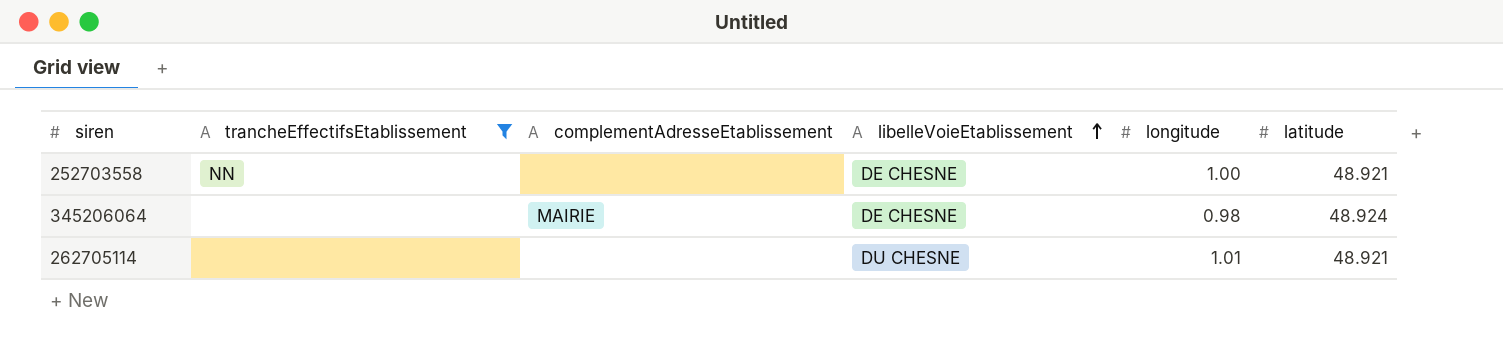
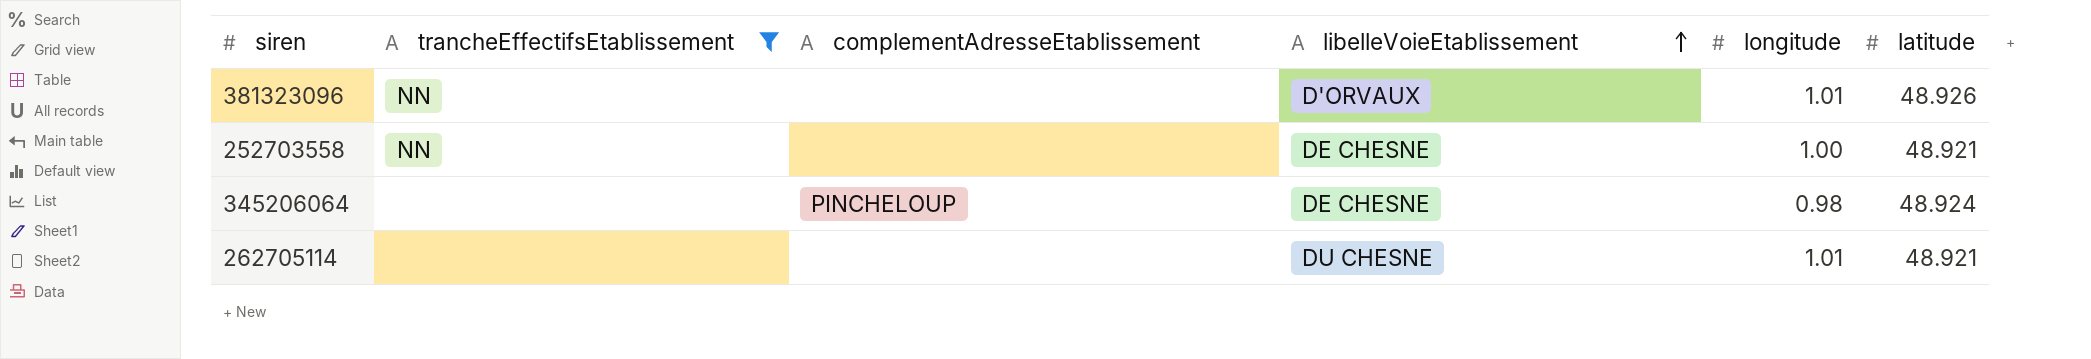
row 381323096: none -> NN | none | D'ORVAUX | 1.01 | 48.926
345206064 | complementAdresseEtablissement: MAIRIE -> PINCHELOUP

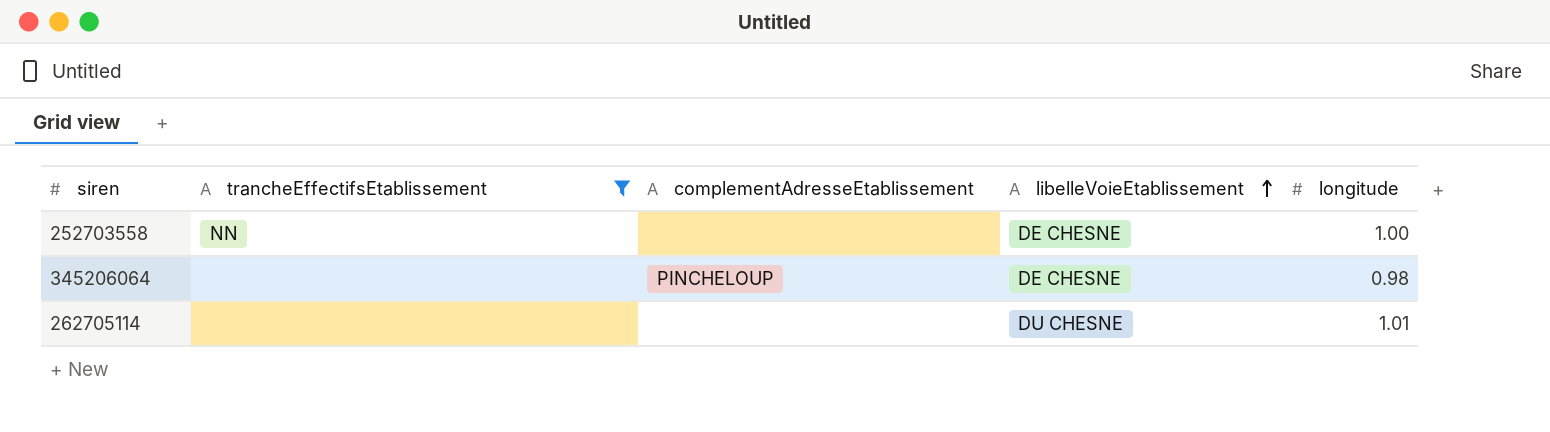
column latitude | position: 6 -> none
row 381323096: NN | none | D'ORVAUX | 1.01 | 48.926 -> none

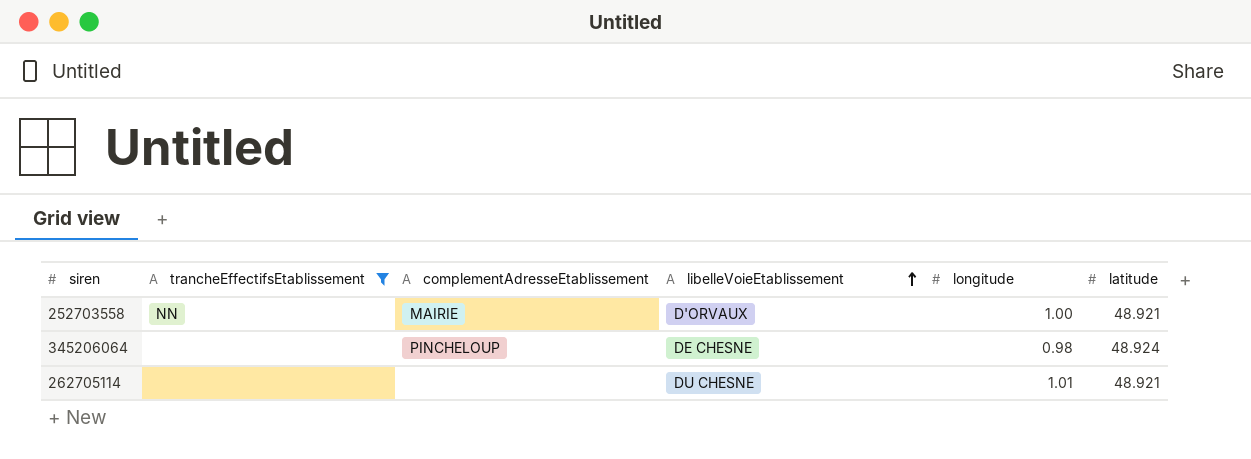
column latitude | position: none -> 6
252703558 | complementAdresseEtablissement: none -> MAIRIE
252703558 | libelleVoieEtablissement: DE CHESNE -> D'ORVAUX

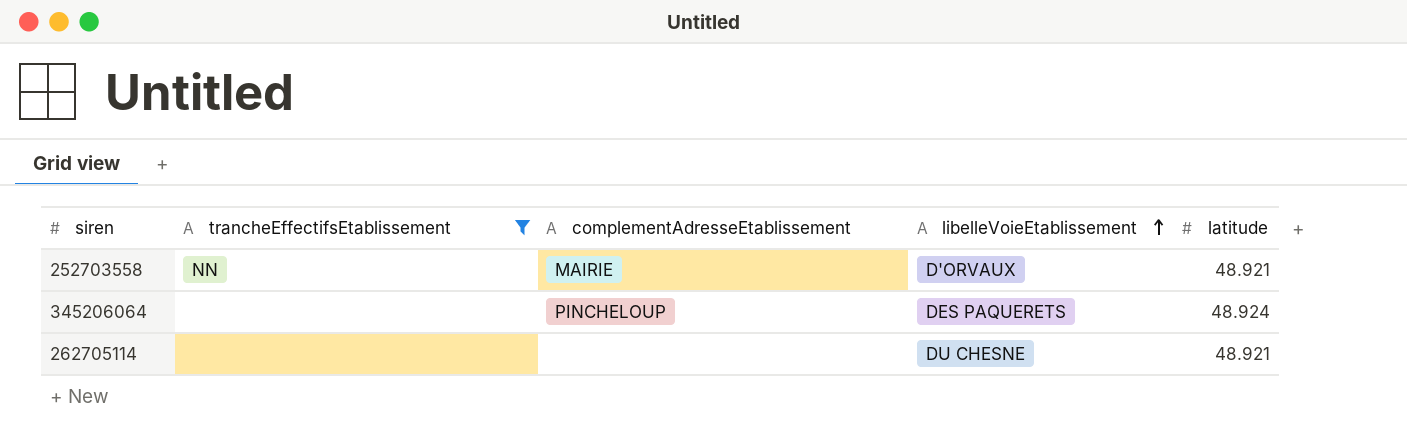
column longitude | position: 5 -> none
345206064 | libelleVoieEtablissement: DE CHESNE -> DES PAQUERETS

